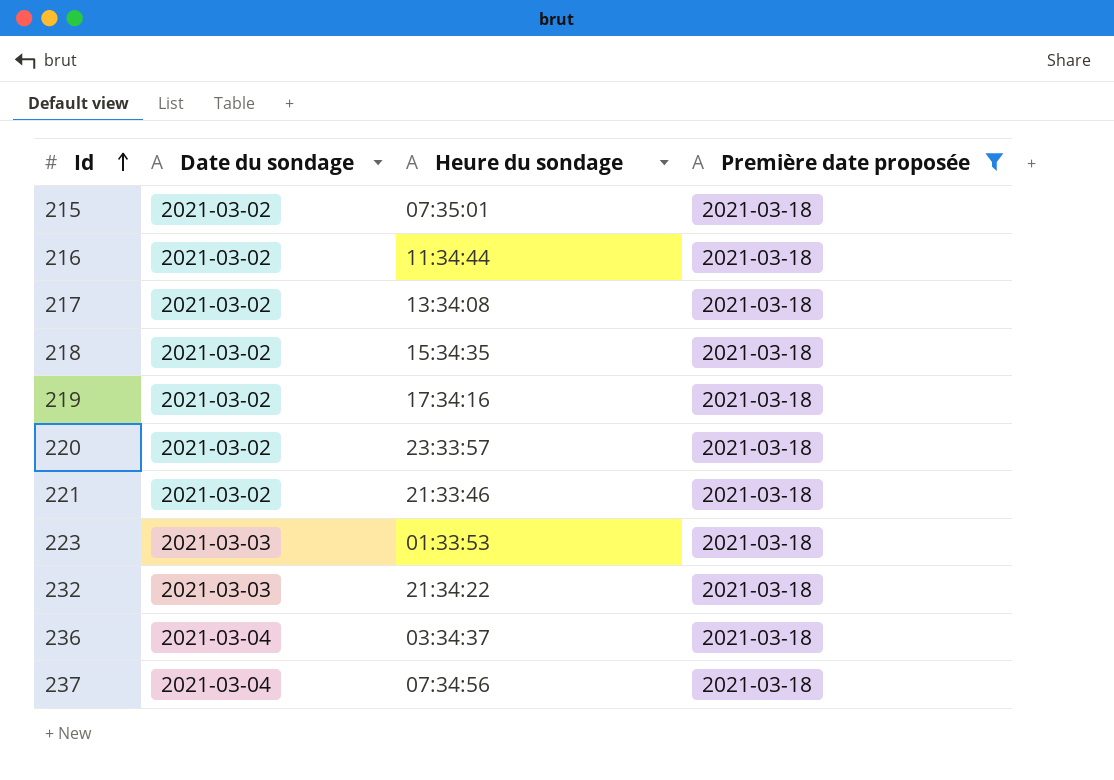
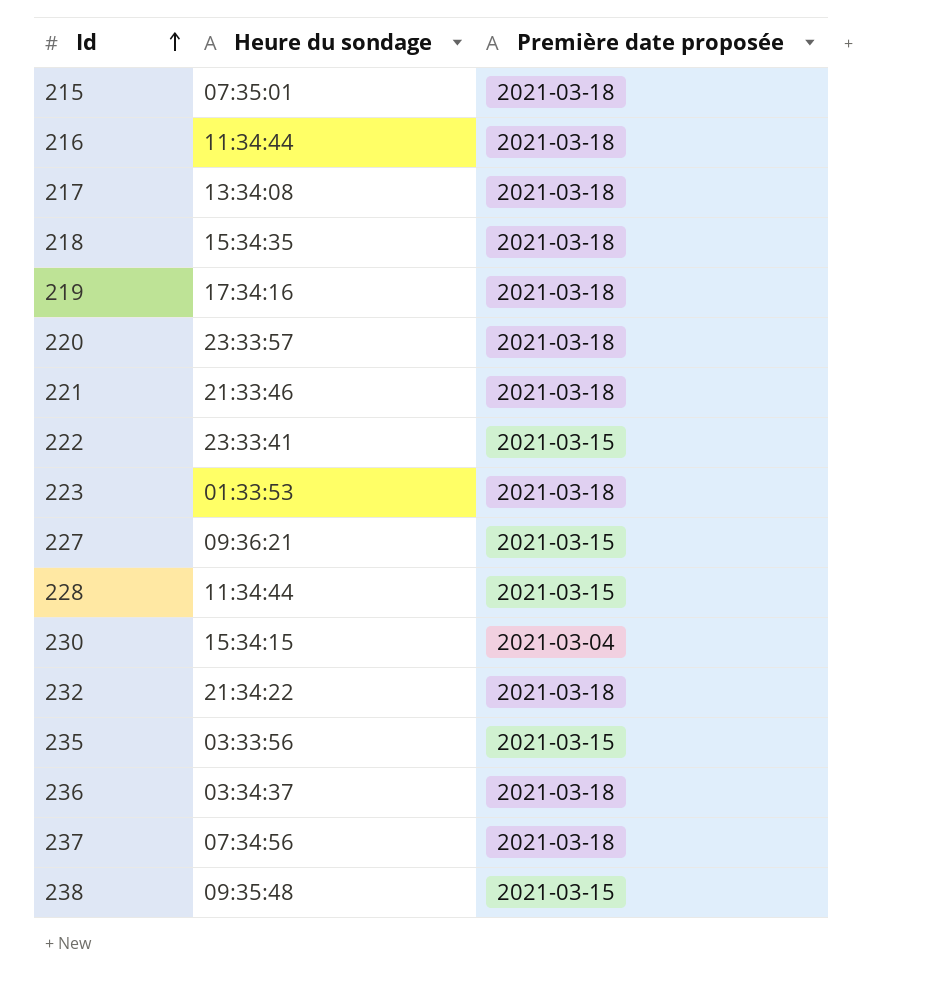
filter: Première date proposée = 2021-03-18 -> none
column Date du sondage | position: 2 -> none

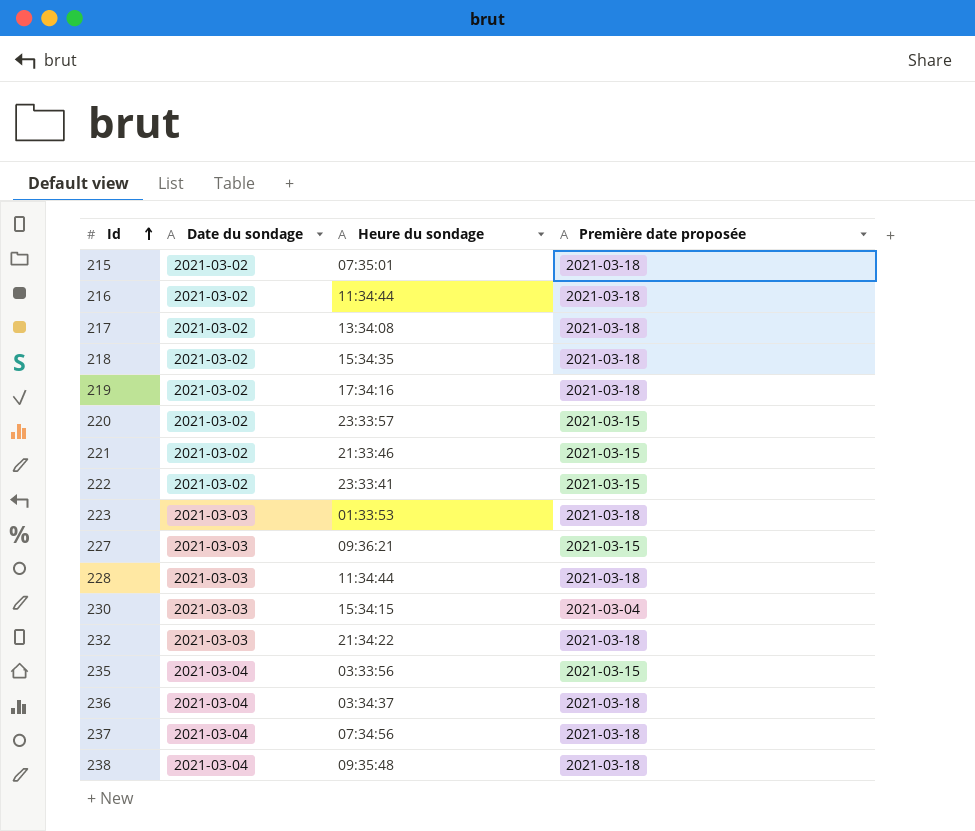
column Date du sondage | position: none -> 2
220 | Première date proposée: 2021-03-18 -> 2021-03-15
221 | Première date proposée: 2021-03-18 -> 2021-03-15
228 | Première date proposée: 2021-03-15 -> 2021-03-18
238 | Première date proposée: 2021-03-15 -> 2021-03-18

